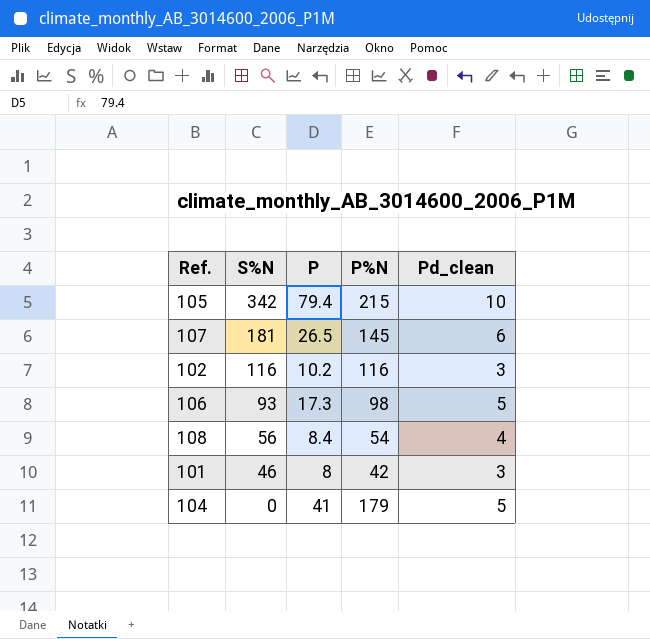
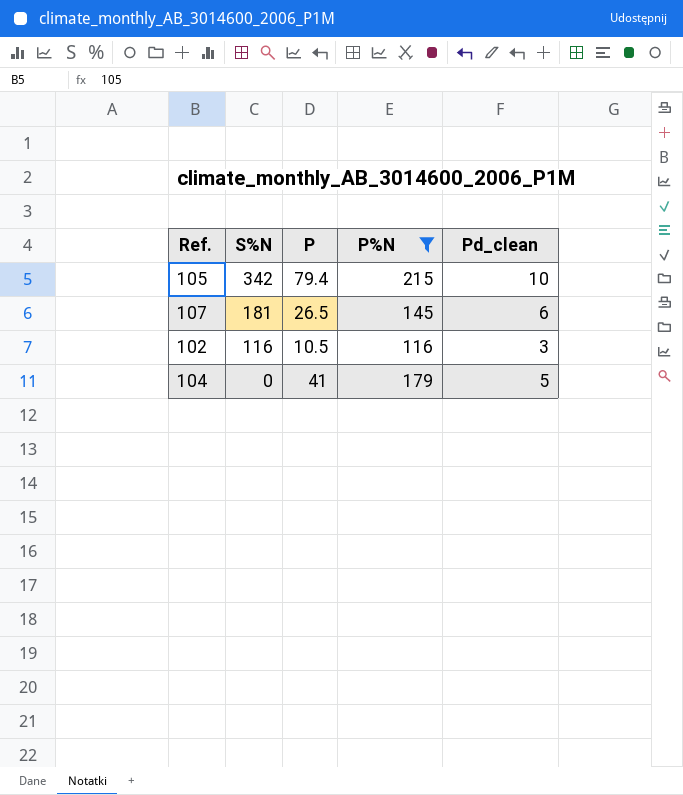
filter: none -> P%N >= 116
102 | P: 10.2 -> 10.5

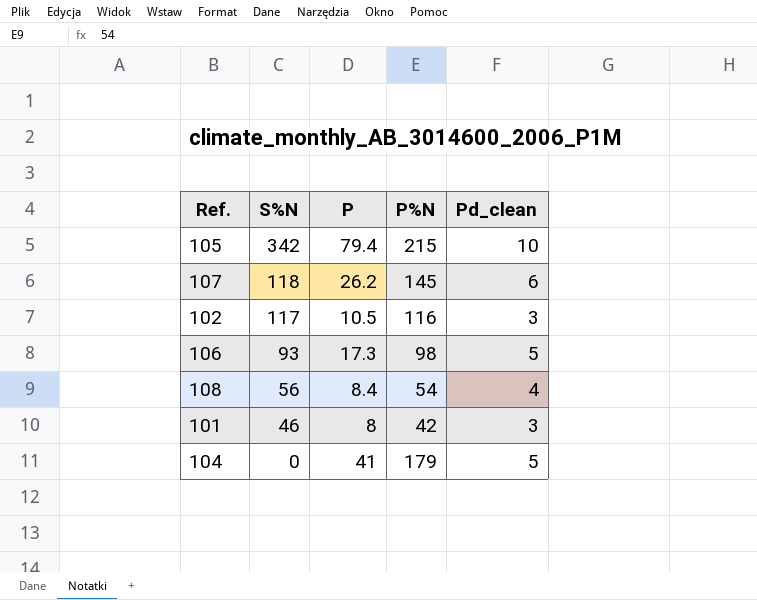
filter: P%N >= 116 -> none
107 | S%N: 181 -> 118
107 | P: 26.5 -> 26.2
102 | S%N: 116 -> 117

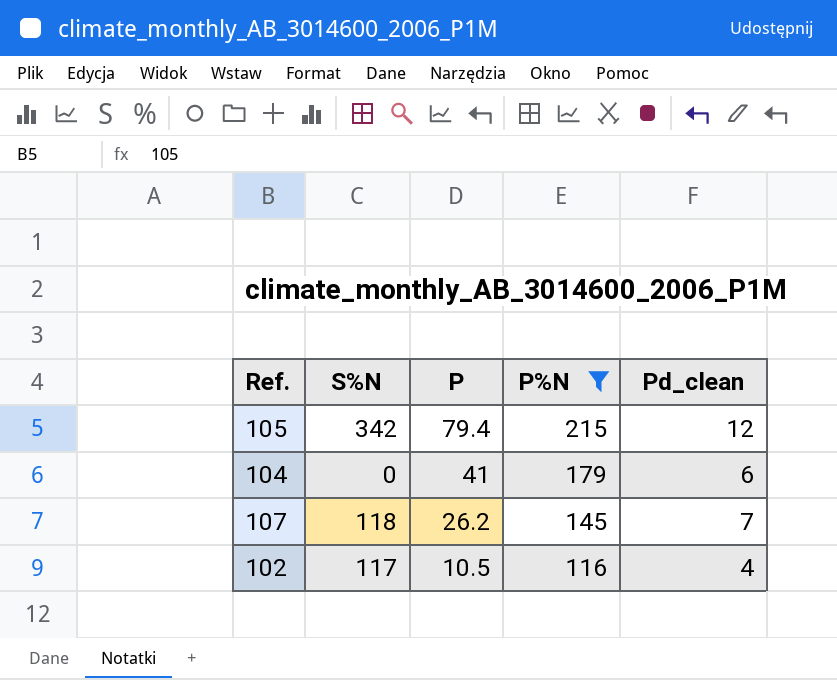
filter: none -> P%N >= 116
row order: S%N descending -> P descending
105 | Pd_clean: 10 -> 12
104 | Pd_clean: 5 -> 6
107 | Pd_clean: 6 -> 7
102 | Pd_clean: 3 -> 4

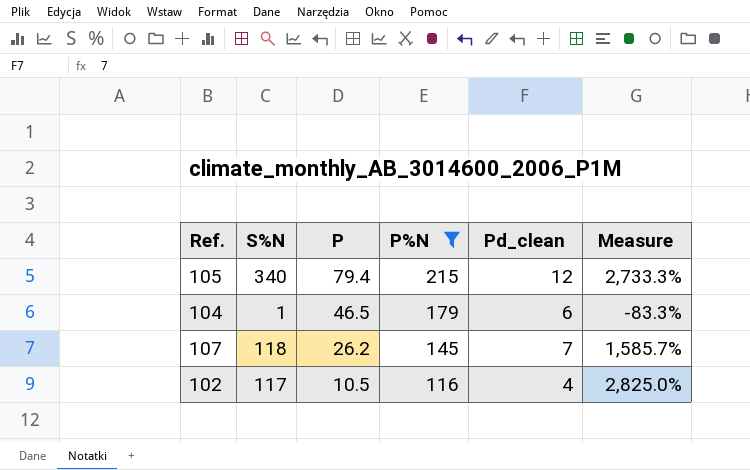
column Measure | formula: none -> ([S%N] - [Pd_clean]) / [Pd_clean]
105 | S%N: 342 -> 340
104 | S%N: 0 -> 1
104 | P: 41 -> 46.5

